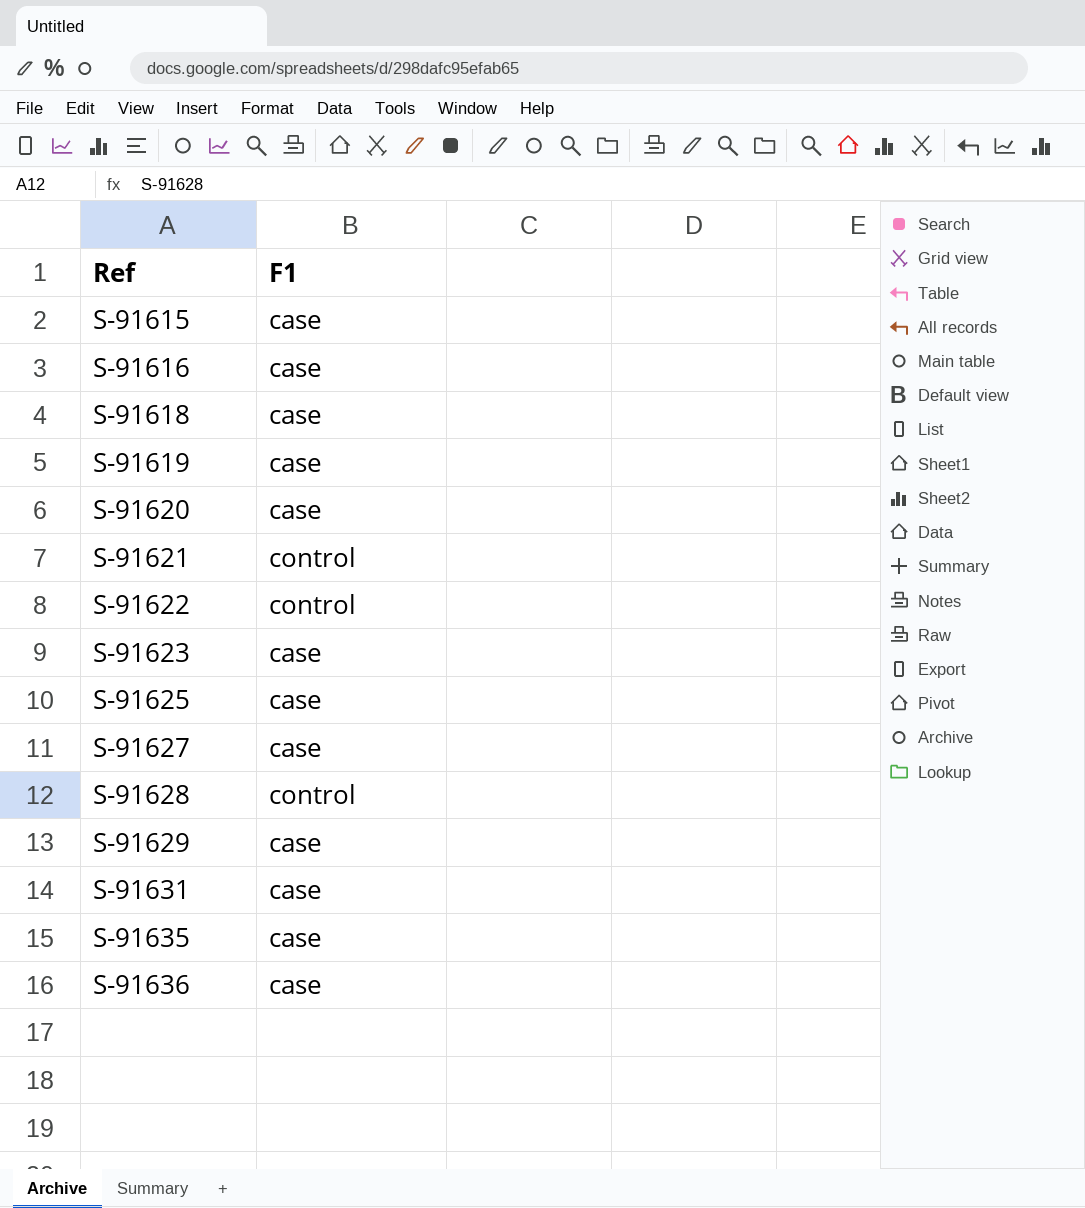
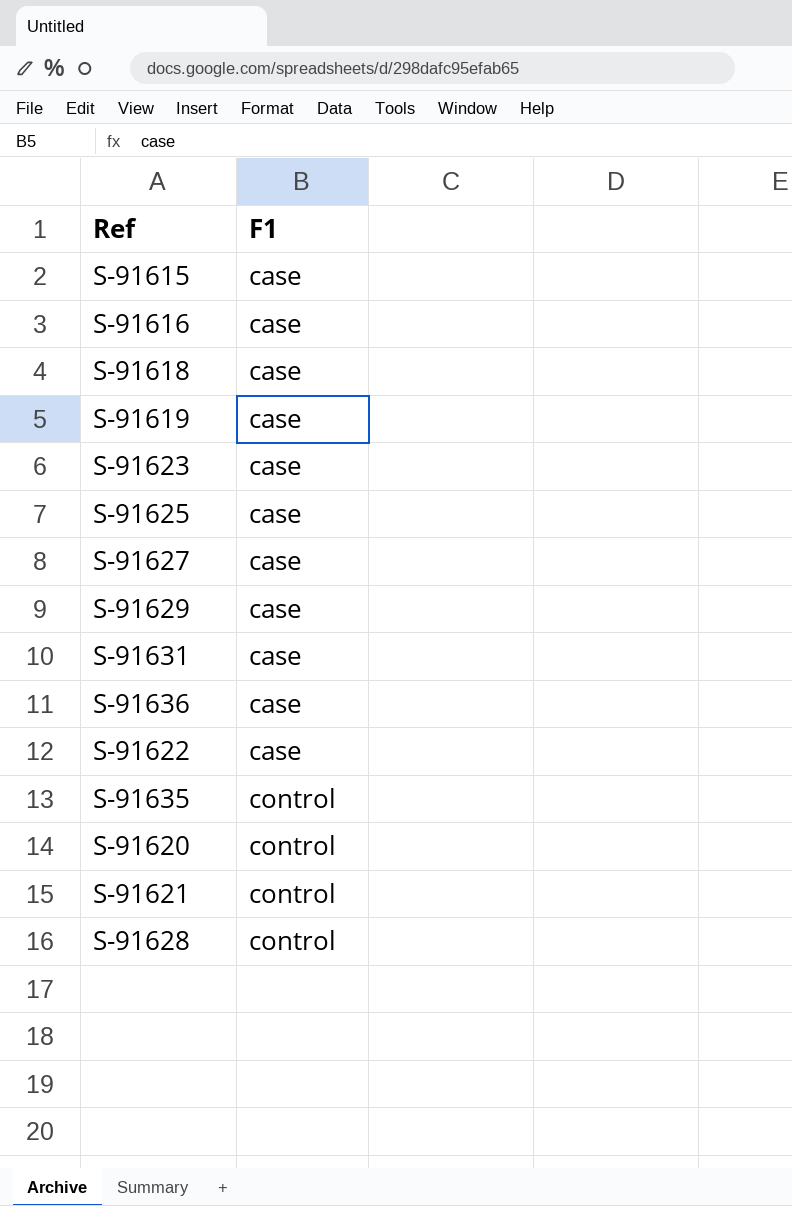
row order: Ref ascending -> F1 ascending
S-91622 | F1: control -> case
S-91635 | F1: case -> control
S-91620 | F1: case -> control

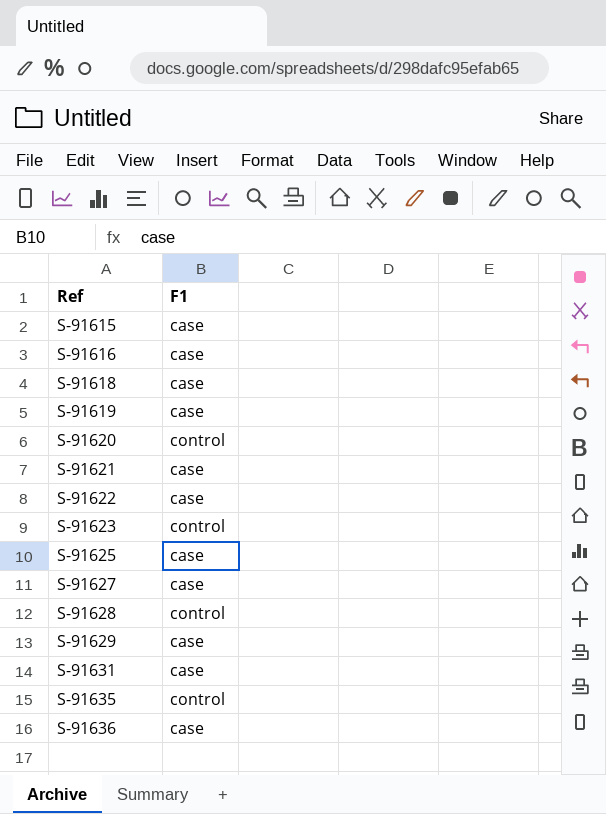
row order: F1 ascending -> Ref ascending
S-91621 | F1: control -> case
S-91623 | F1: case -> control

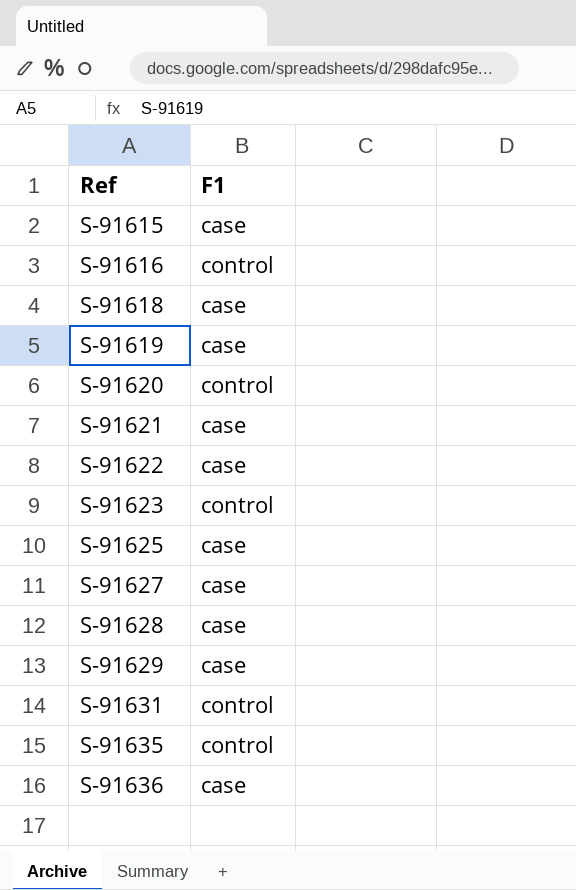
S-91616 | F1: case -> control
S-91628 | F1: control -> case
S-91631 | F1: case -> control

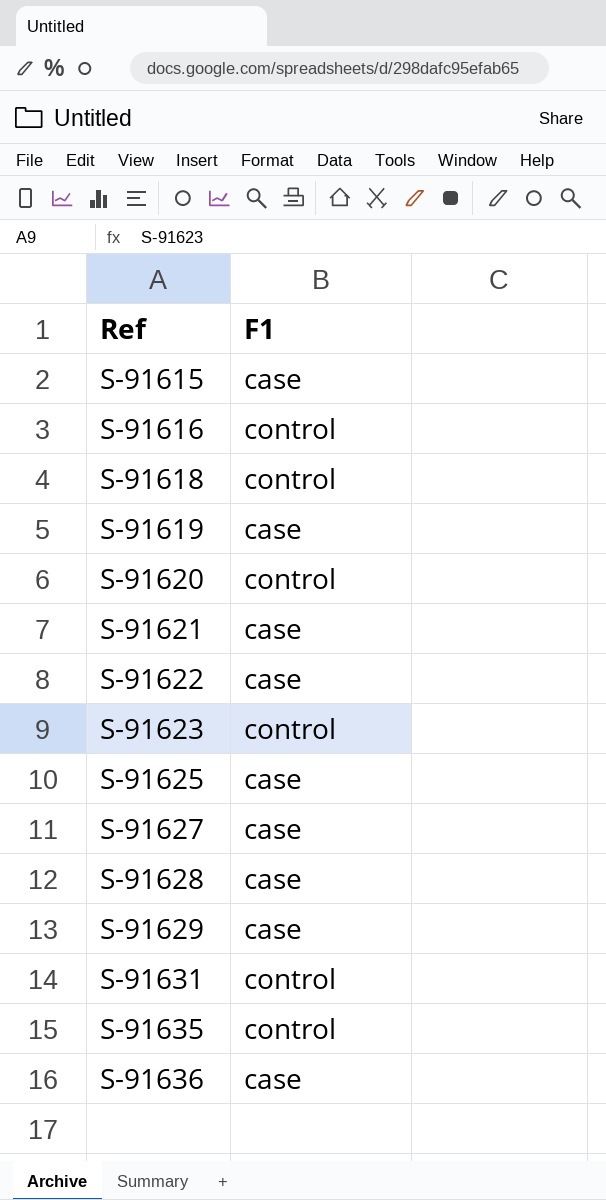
S-91618 | F1: case -> control

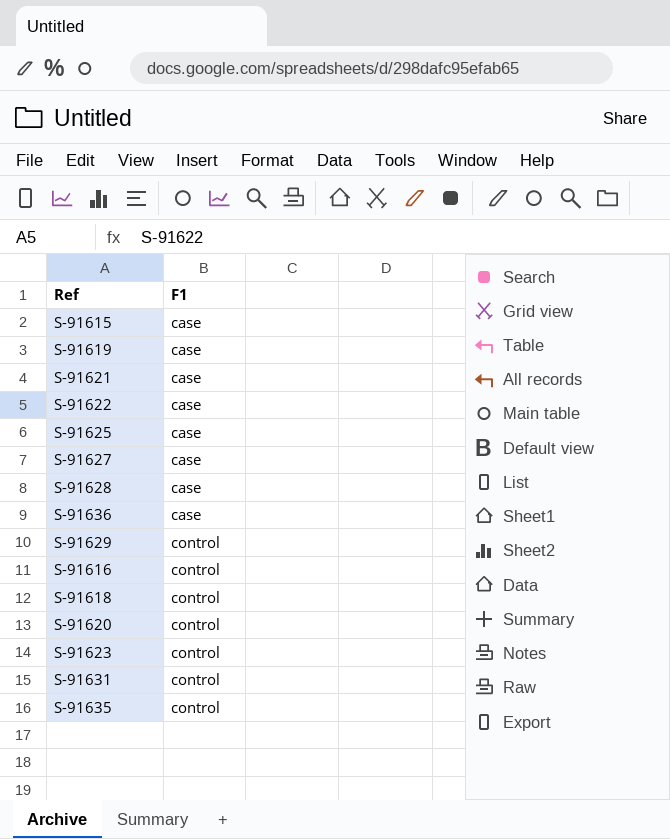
row order: Ref ascending -> F1 ascending
S-91629 | F1: case -> control

